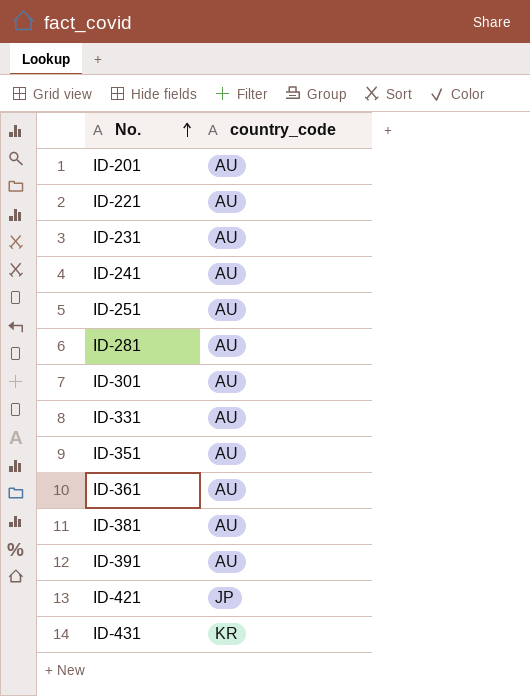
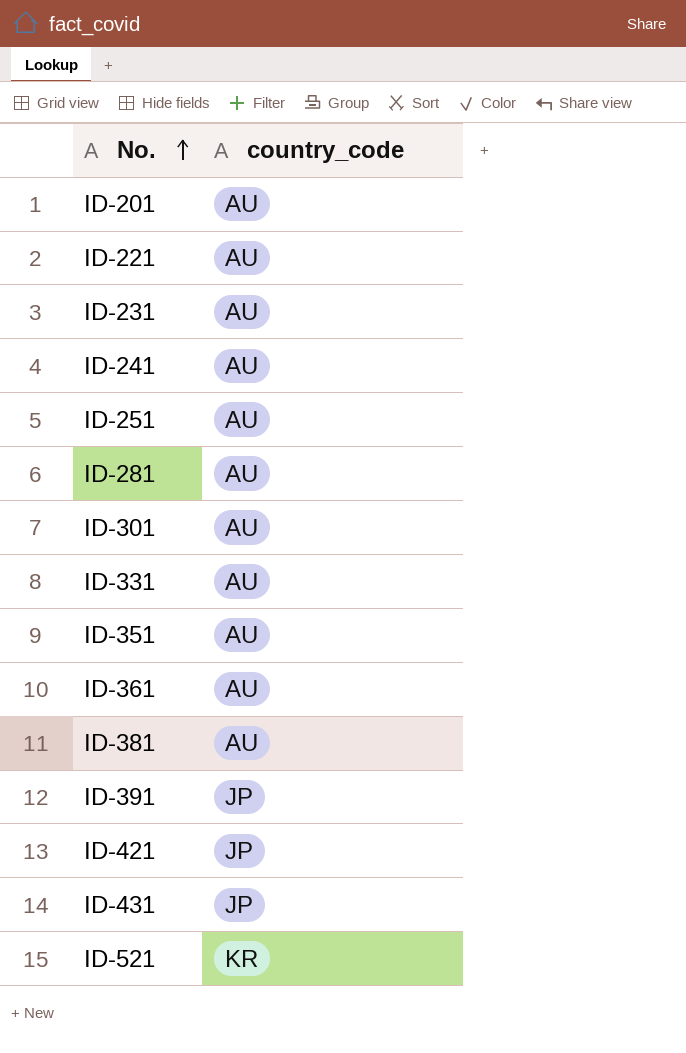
ID-391 | country_code: AU -> JP
ID-431 | country_code: KR -> JP
row ID-521: none -> KR

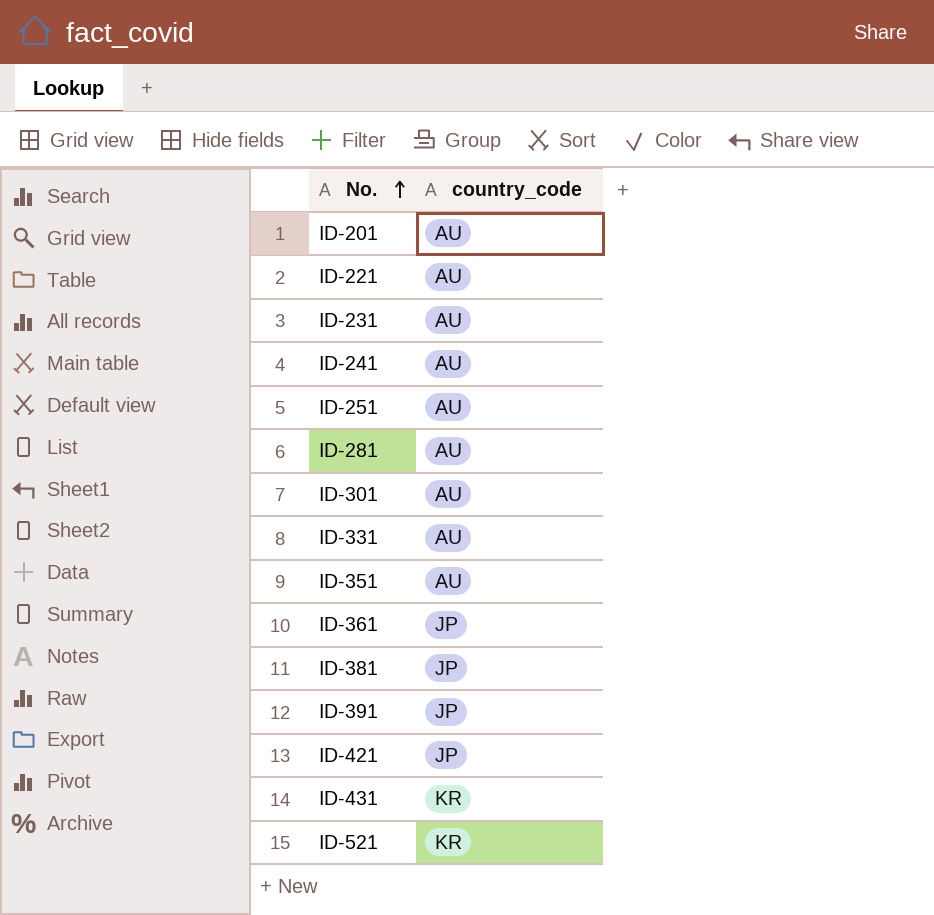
ID-361 | country_code: AU -> JP
ID-381 | country_code: AU -> JP
ID-431 | country_code: JP -> KR

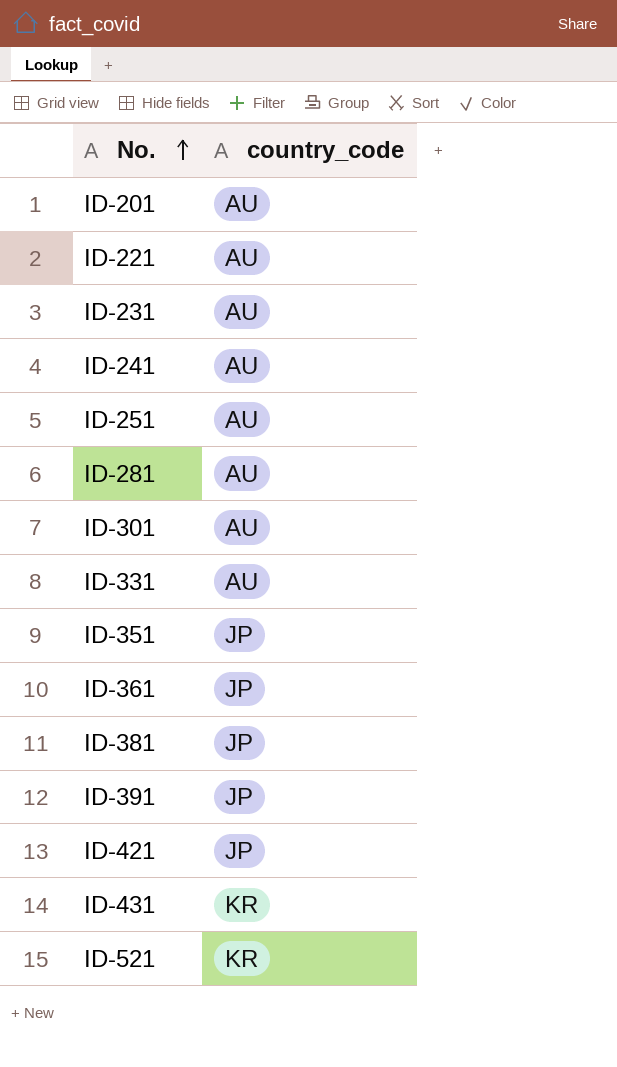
ID-351 | country_code: AU -> JP

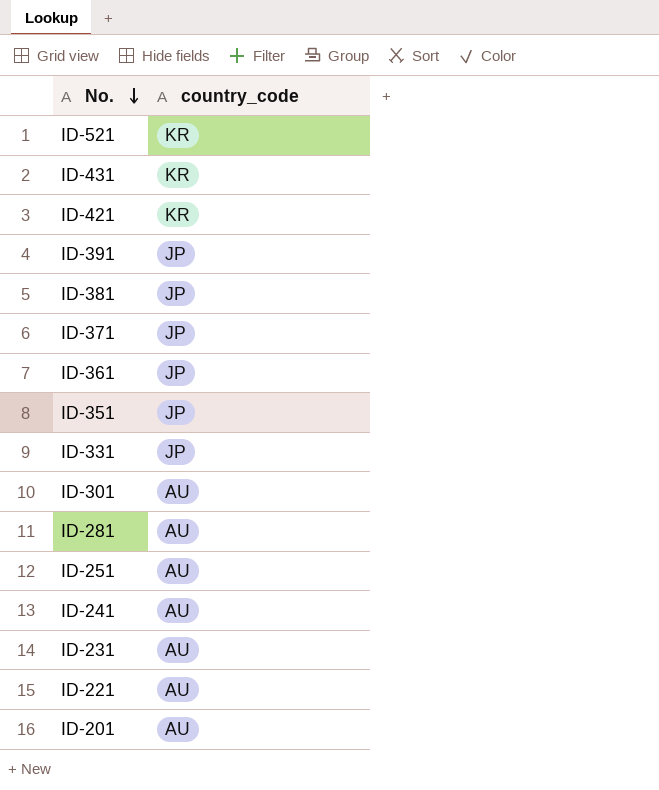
row order: No. ascending -> No. descending
ID-421 | country_code: JP -> KR
row ID-371: none -> JP
ID-331 | country_code: AU -> JP

